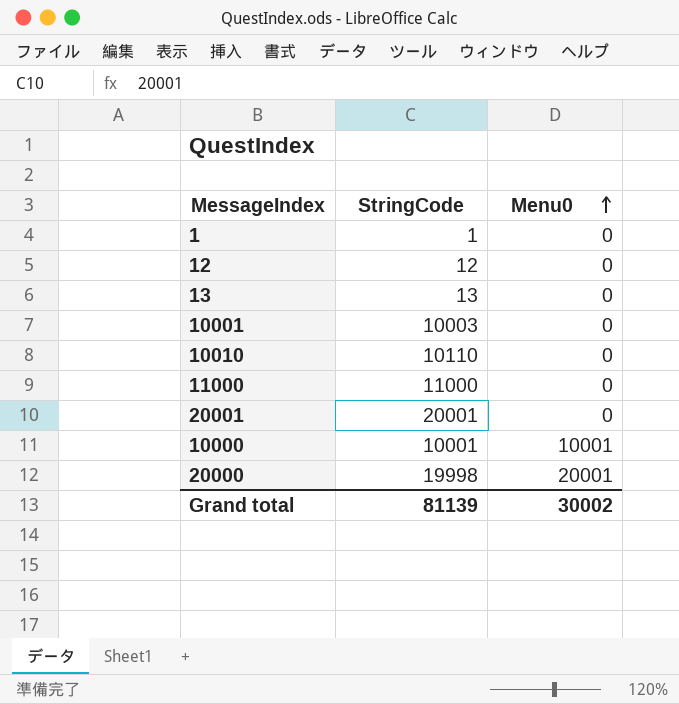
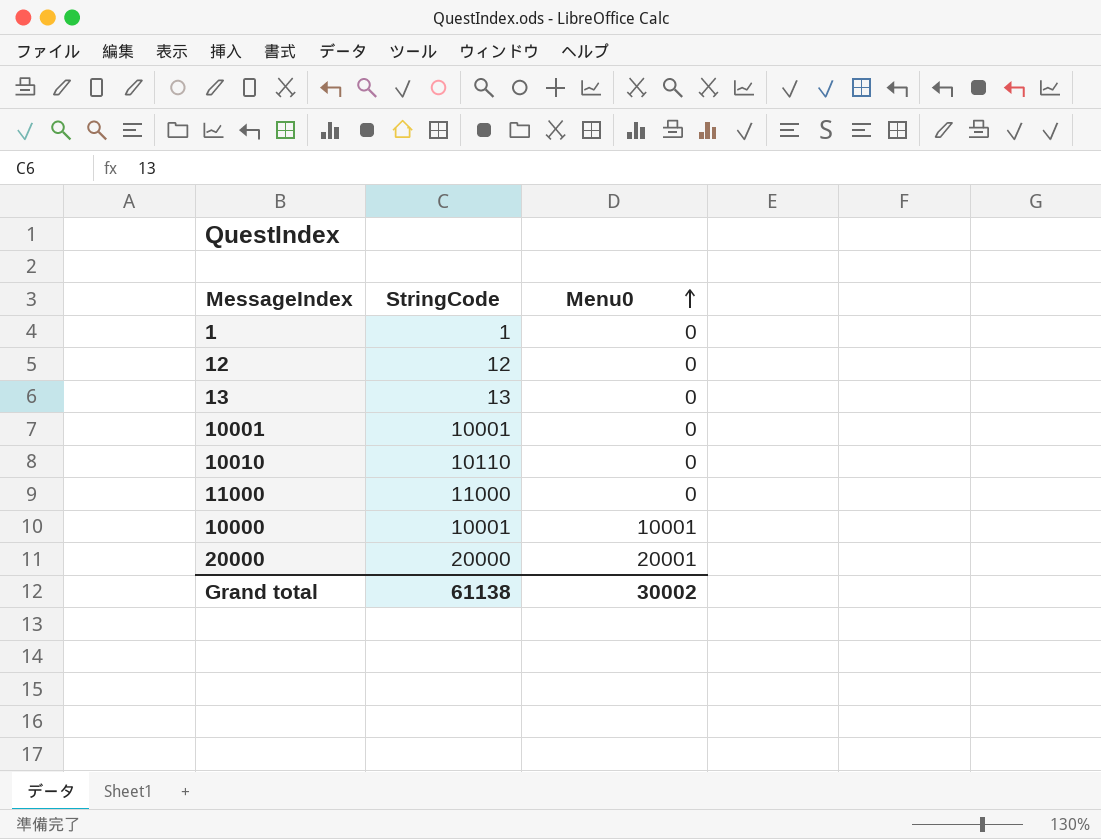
row 20001: 20001 | 0 -> none
10001 | StringCode: 10003 -> 10001
20000 | StringCode: 19998 -> 20000
Grand total | StringCode: 81139 -> 61138

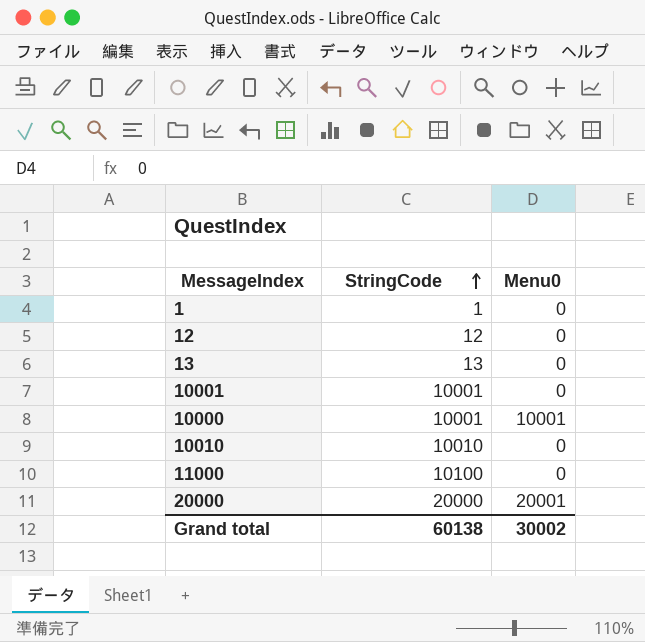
row order: Menu0 ascending -> StringCode ascending
10010 | StringCode: 10110 -> 10010
11000 | StringCode: 11000 -> 10100
Grand total | StringCode: 61138 -> 60138

